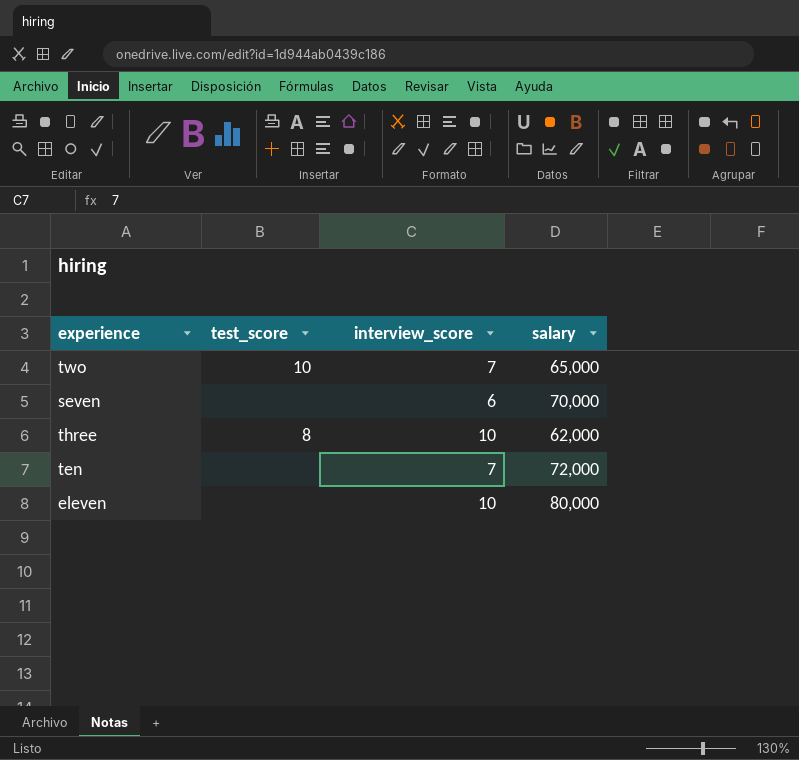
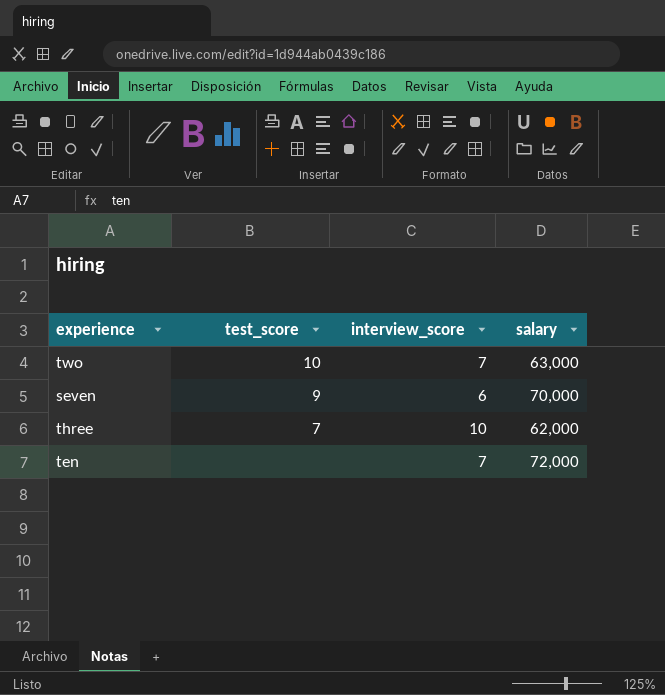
row eleven: none | 10 | 80,000 -> none
two | salary: 65,000 -> 63,000
seven | test_score: none -> 9
three | test_score: 8 -> 7

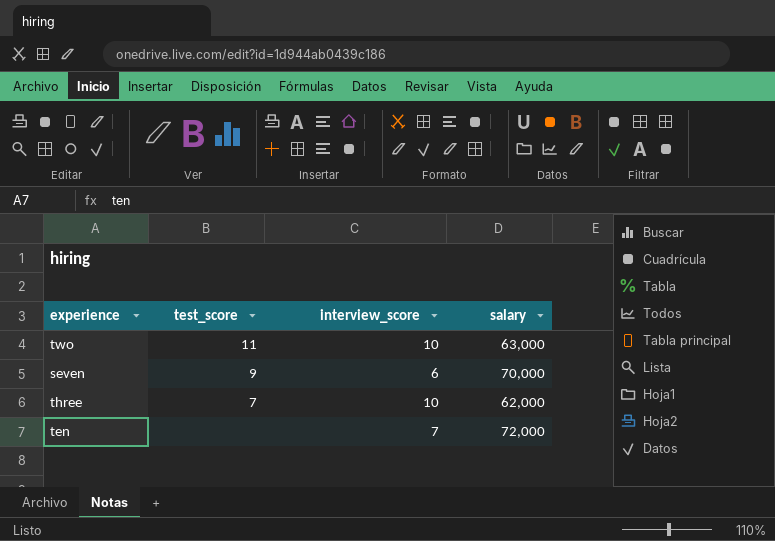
two | test_score: 10 -> 11
two | interview_score: 7 -> 10

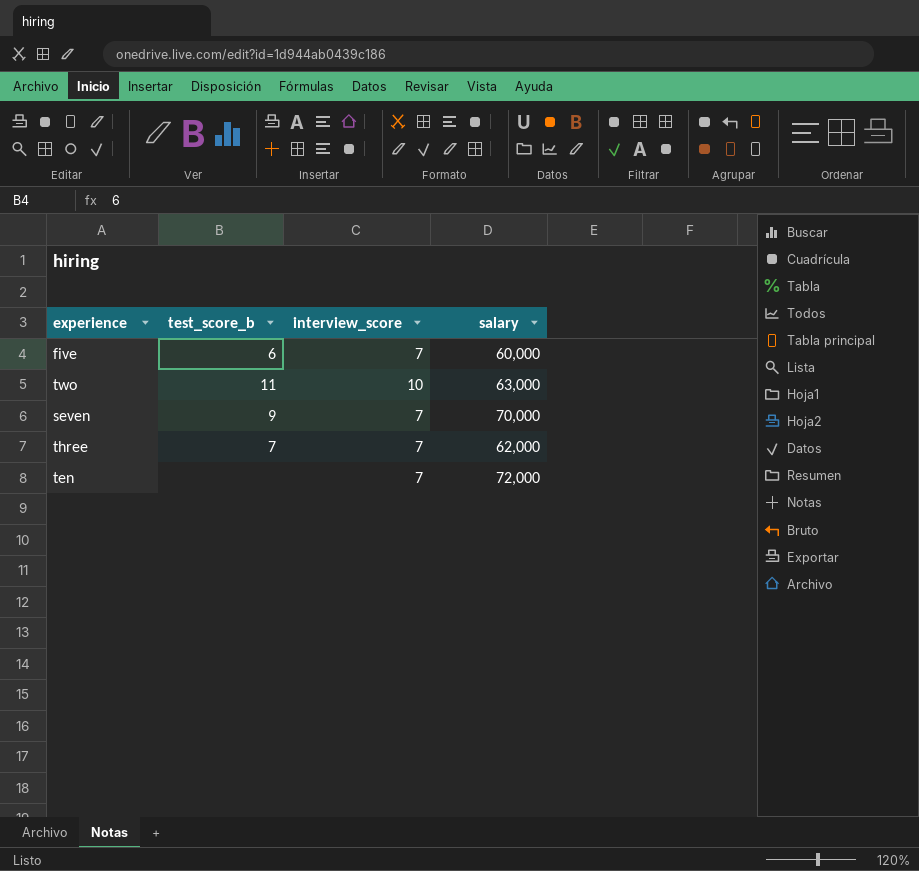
column name: test_score -> test_score_b
row five: none -> 6 | 7 | 60,000
seven | interview_score: 6 -> 7
three | interview_score: 10 -> 7

